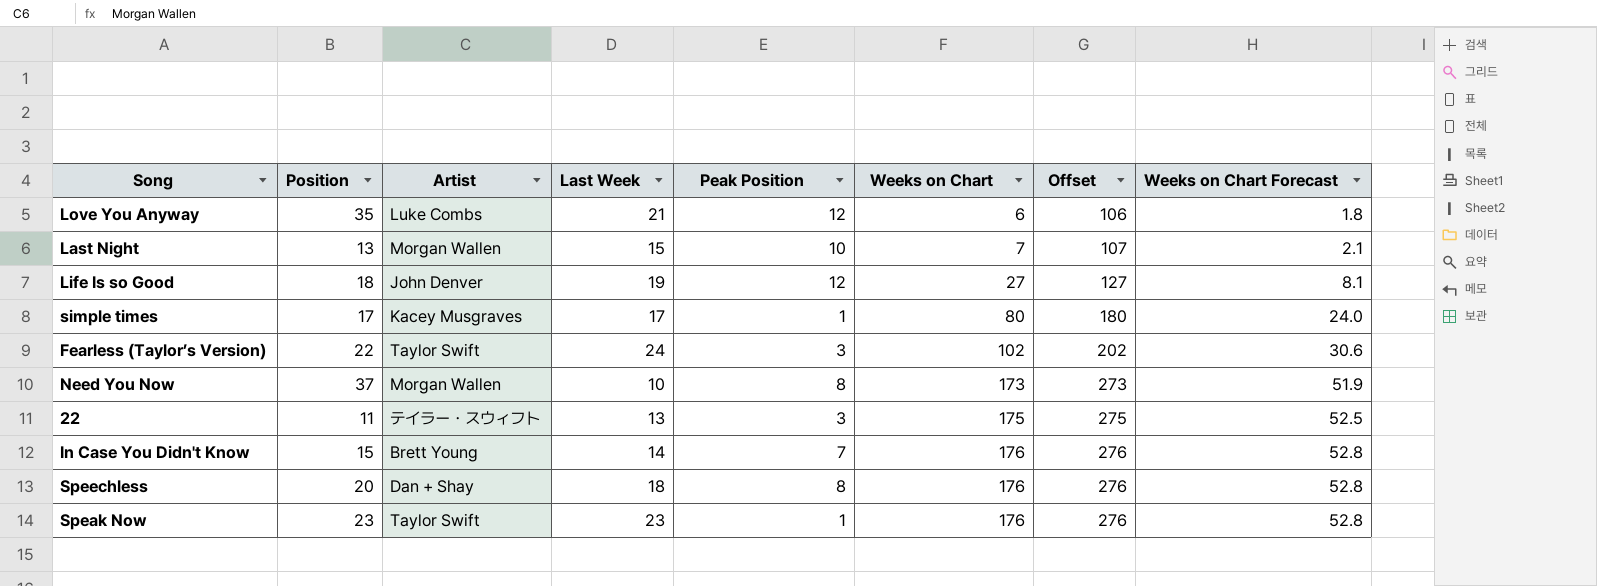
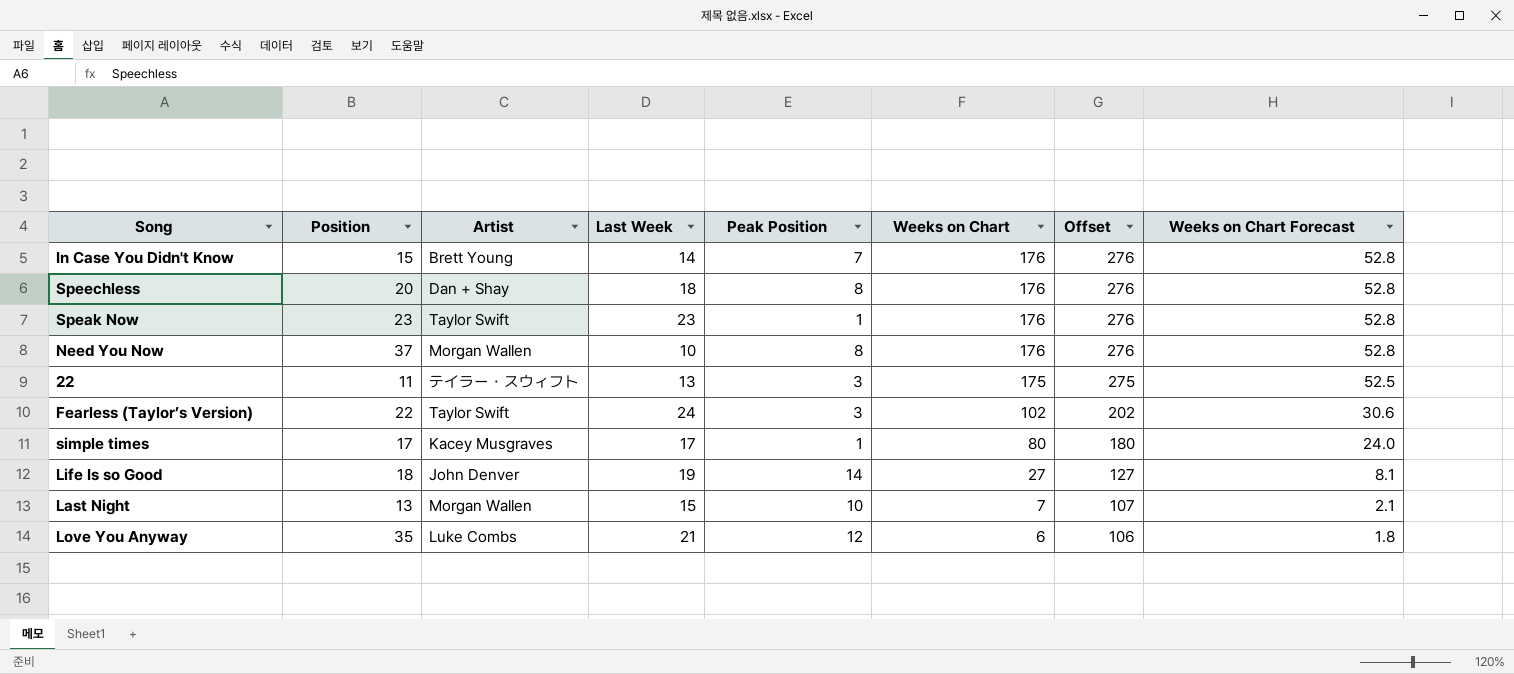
row order: Weeks on Chart ascending -> Weeks on Chart descending
Need You Now | Weeks on Chart: 173 -> 176
Need You Now | Offset: 273 -> 276
Need You Now | Weeks on Chart Forecast: 51.9 -> 52.8
Life Is so Good | Peak Position: 12 -> 14

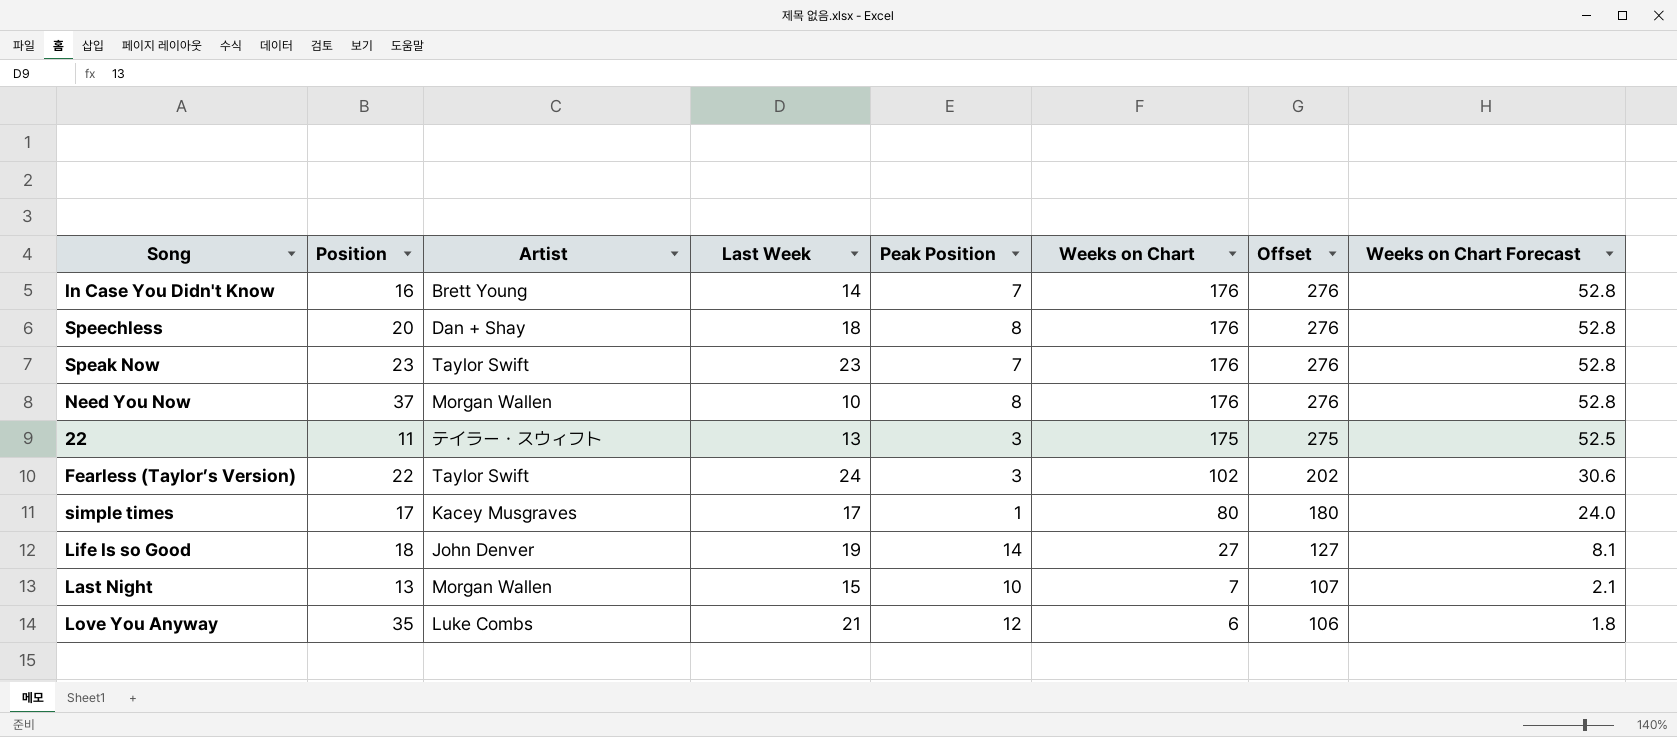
In Case You Didn't Know | Position: 15 -> 16
Speak Now | Peak Position: 1 -> 7

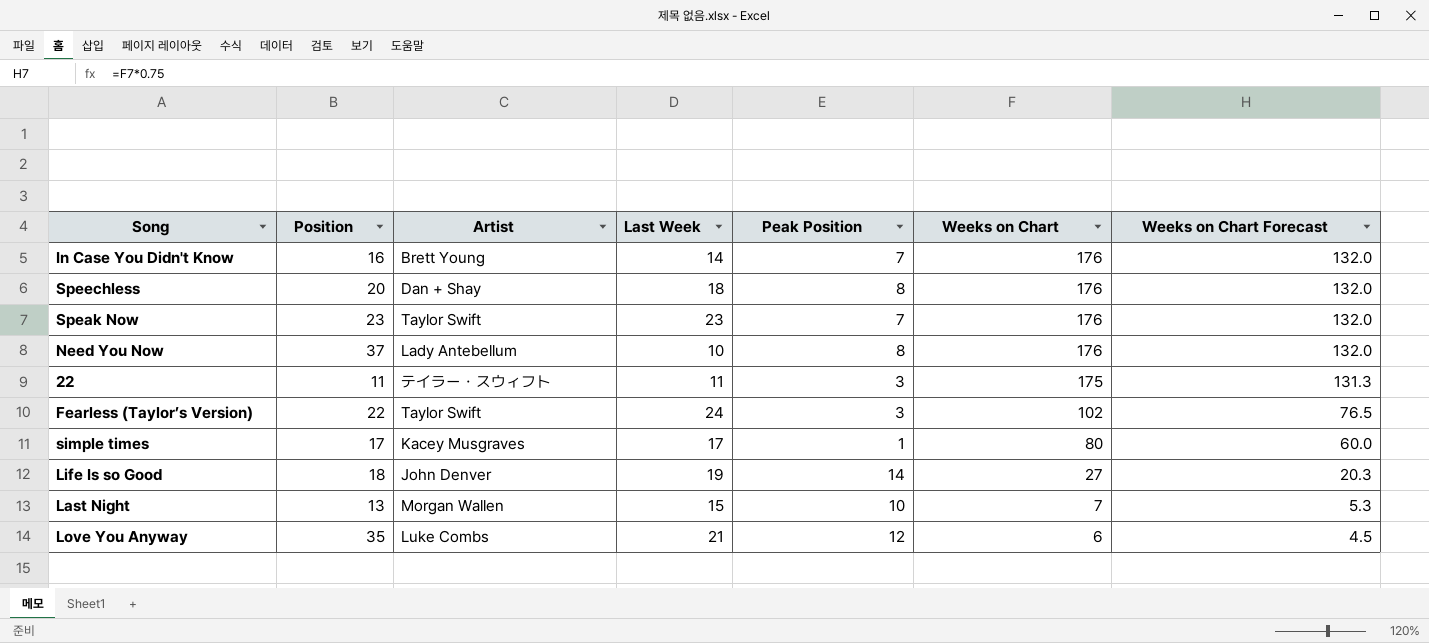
column Offset | formula: [Weeks on Chart] + 100 -> none
column Weeks on Chart Forecast | formula: [Weeks on Chart] * 0.3 -> [Weeks on Chart] * 0.75
Need You Now | Artist: Morgan Wallen -> Lady Antebellum
22 | Last Week: 13 -> 11

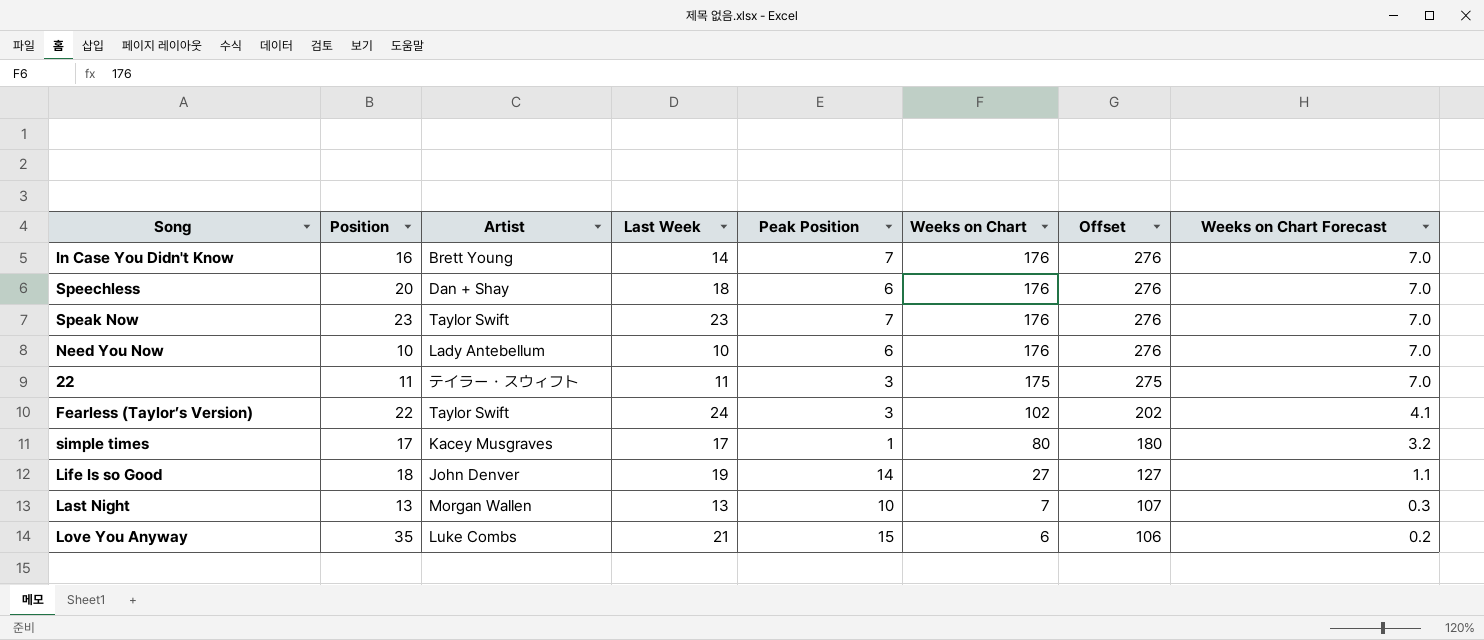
column Offset | formula: none -> [Weeks on Chart] + 100
column Weeks on Chart Forecast | formula: [Weeks on Chart] * 0.75 -> [Weeks on Chart] * 0.04
Speechless | Peak Position: 8 -> 6
Need You Now | Position: 37 -> 10
Need You Now | Peak Position: 8 -> 6
Last Night | Last Week: 15 -> 13
Love You Anyway | Peak Position: 12 -> 15

